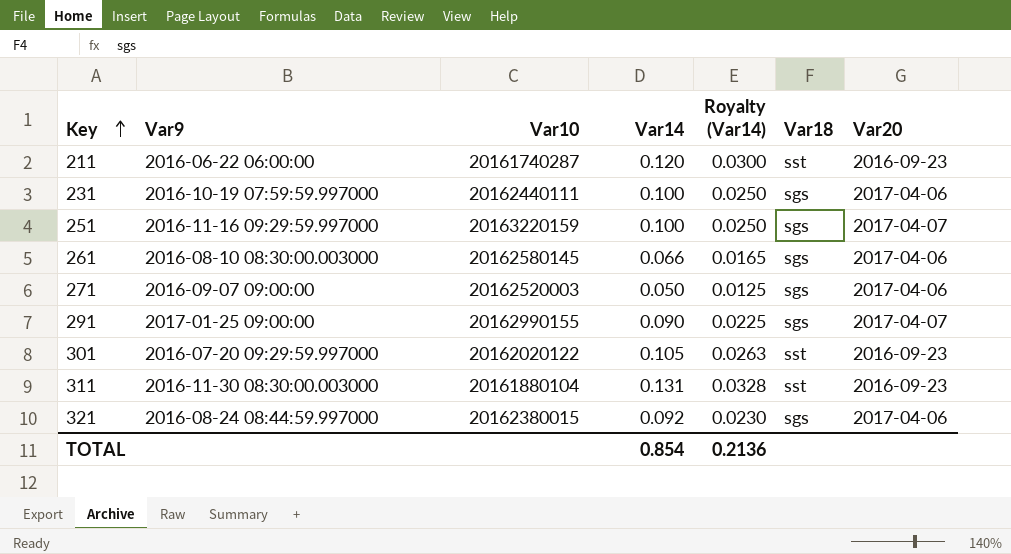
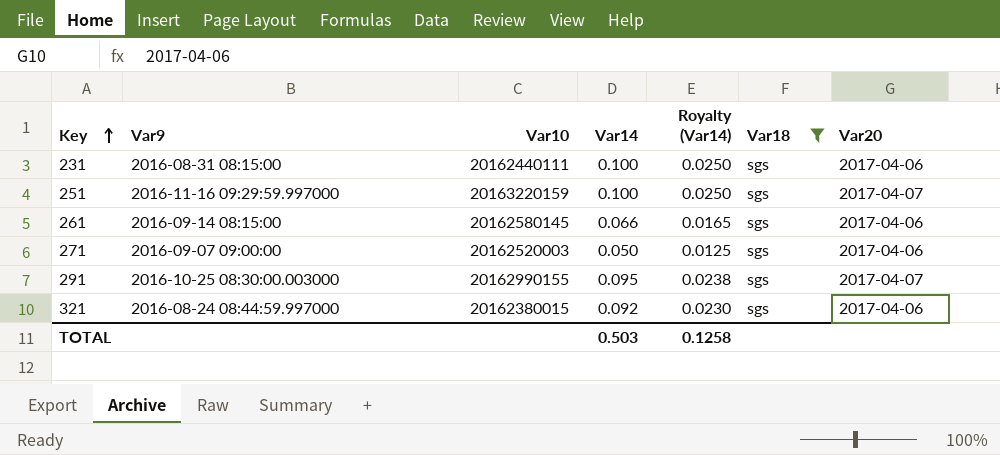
filter: none -> Var18 = sgs
231 | Var9: 2016-10-19 07:59:59.997000 -> 2016-08-31 08:15:00
261 | Var9: 2016-08-10 08:30:00.003000 -> 2016-09-14 08:15:00
291 | Var9: 2017-01-25 09:00:00 -> 2016-10-25 08:30:00.003000
291 | Var14: 0.090 -> 0.095
291 | Royalty (Var14): 0.0225 -> 0.0238
TOTAL | Var14: 0.854 -> 0.503
TOTAL | Royalty (Var14): 0.2136 -> 0.1258

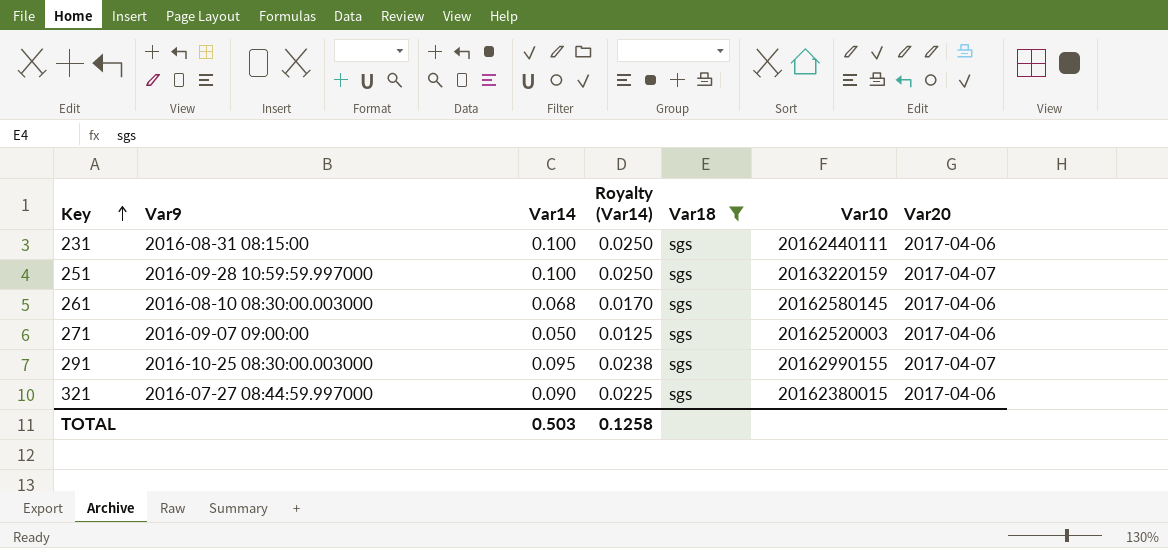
column Var10 | position: 3 -> 6
251 | Var9: 2016-11-16 09:29:59.997000 -> 2016-09-28 10:59:59.997000
261 | Var9: 2016-09-14 08:15:00 -> 2016-08-10 08:30:00.003000
261 | Var14: 0.066 -> 0.068
261 | Royalty (Var14): 0.0165 -> 0.0170
321 | Var9: 2016-08-24 08:44:59.997000 -> 2016-07-27 08:44:59.997000
321 | Var14: 0.092 -> 0.090
321 | Royalty (Var14): 0.0230 -> 0.0225

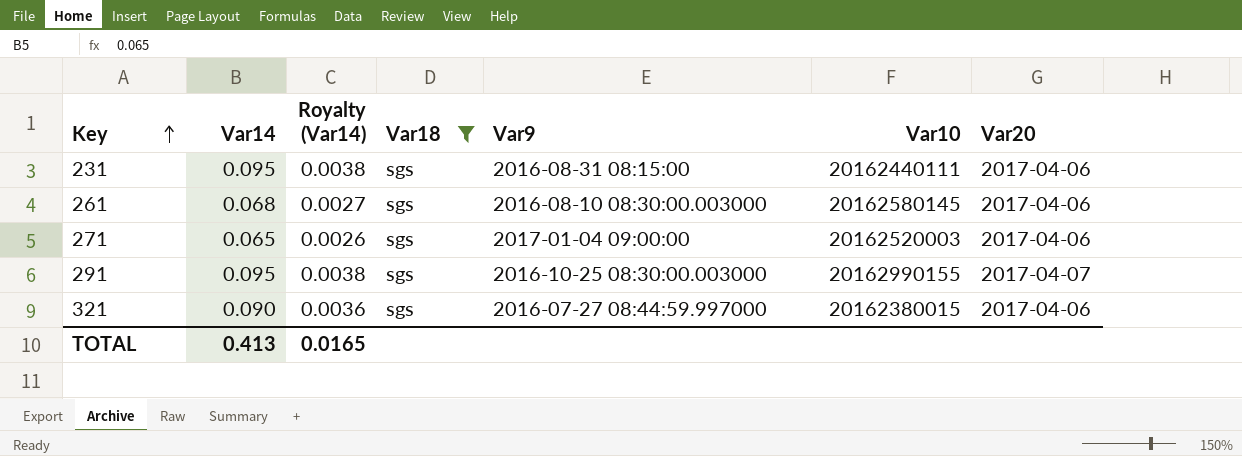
column Royalty (Var14) | formula: [Var14] * 0.25 -> [Var14] * 0.04
column Var9 | position: 2 -> 5
row 251: 2016-09-28 10:59:59.997000 | 0.100 | 0.0250 | sgs | 20163220159 | 2017-04-07 -> none
231 | Var14: 0.100 -> 0.095
271 | Var14: 0.050 -> 0.065
271 | Var9: 2016-09-07 09:00:00 -> 2017-01-04 09:00:00
TOTAL | Var14: 0.503 -> 0.413
TOTAL | Royalty (Var14): 0.1258 -> 0.0165

